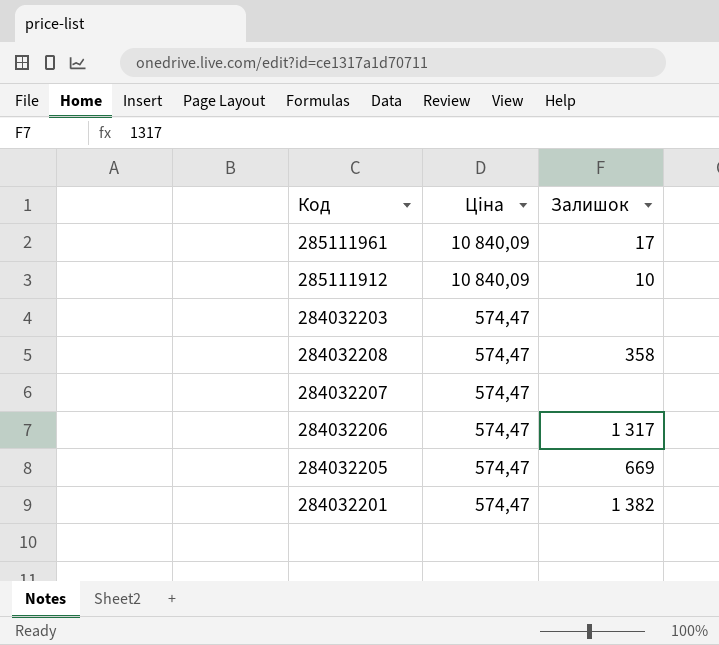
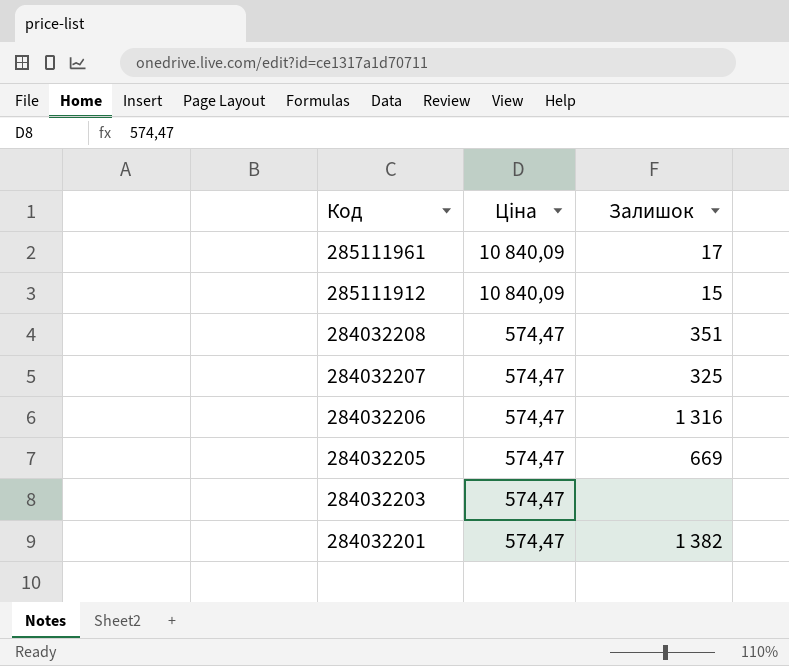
row order: Ціна descending -> Код descending
285111912 | Залишок: 10 -> 15
284032208 | Залишок: 358 -> 351
284032207 | Залишок: none -> 325
284032206 | Залишок: 1 317 -> 1 316

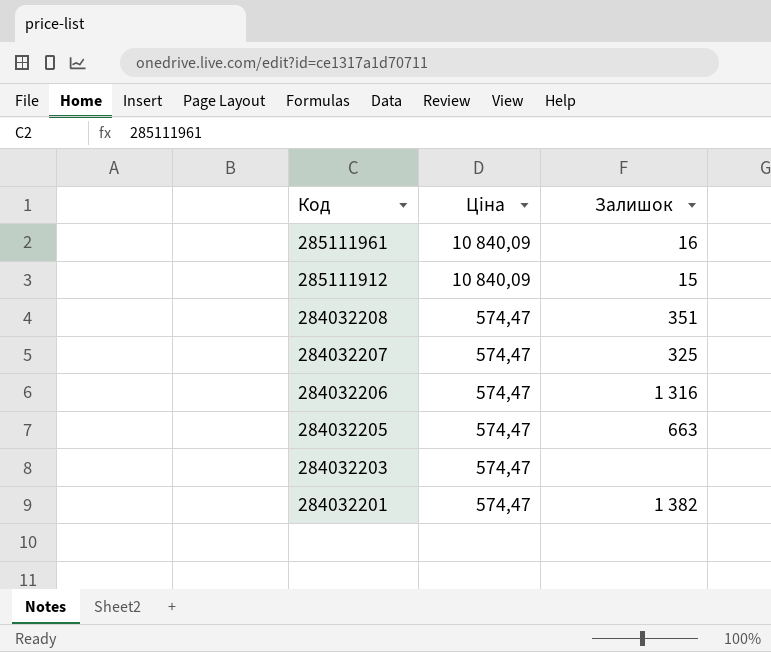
285111961 | Залишок: 17 -> 16
284032205 | Залишок: 669 -> 663

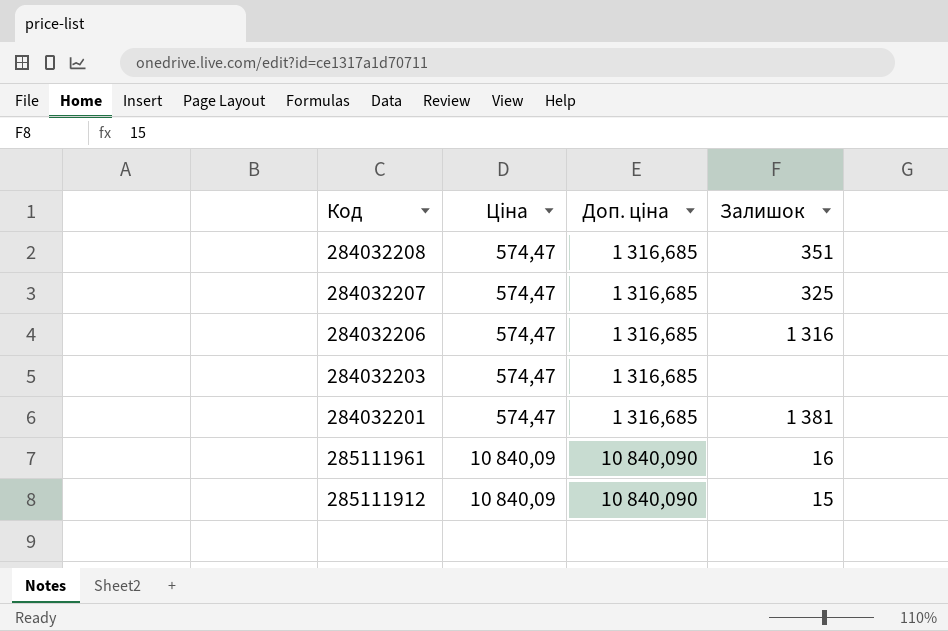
row order: Код descending -> Ціна ascending
column Доп. ціна | position: none -> 3
row 284032205: 574,47 | 663 -> none
284032201 | Залишок: 1 382 -> 1 381

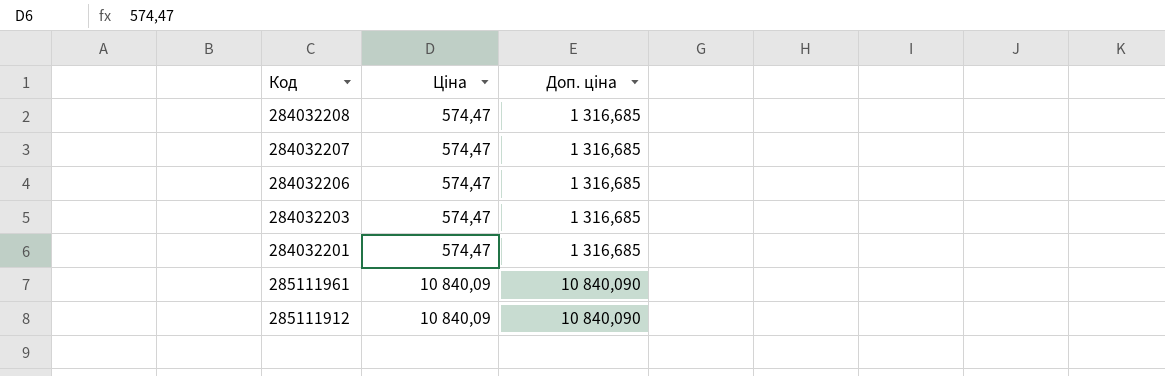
column Залишок | position: 4 -> none

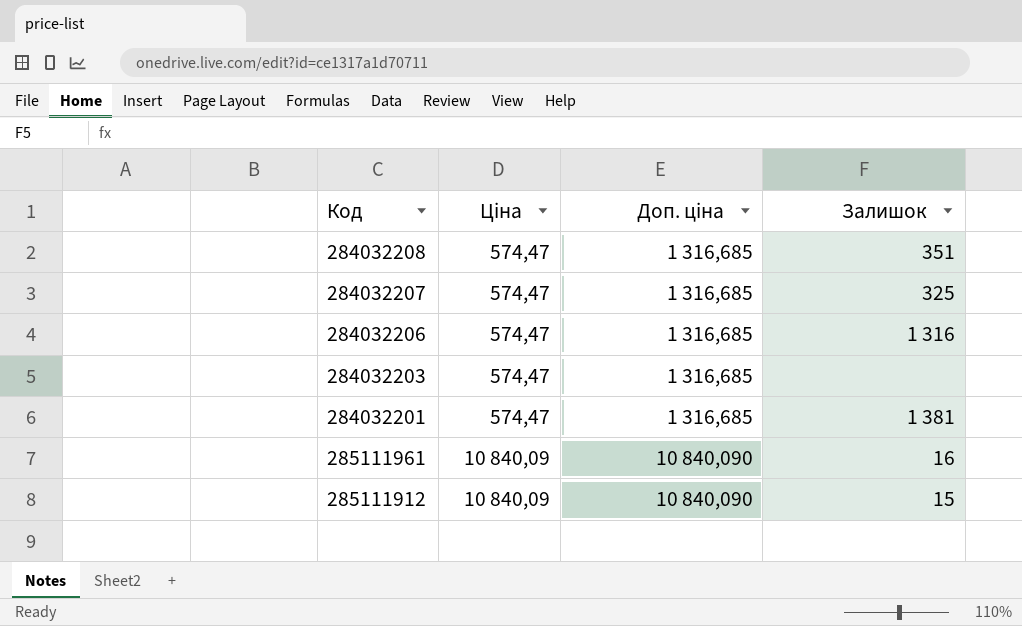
column Залишок | position: none -> 4

